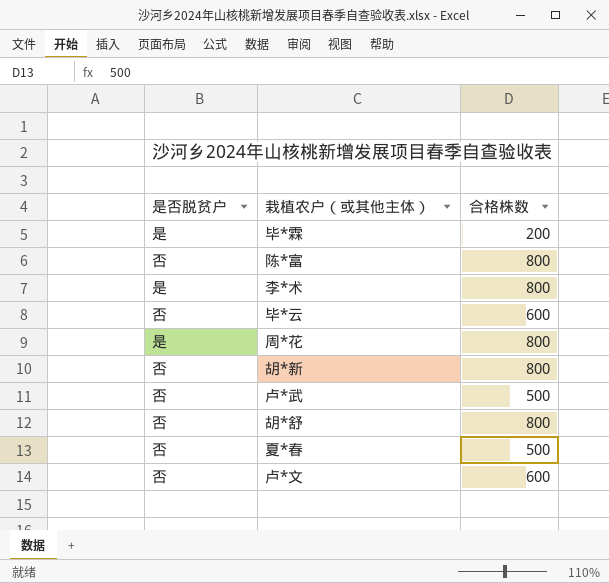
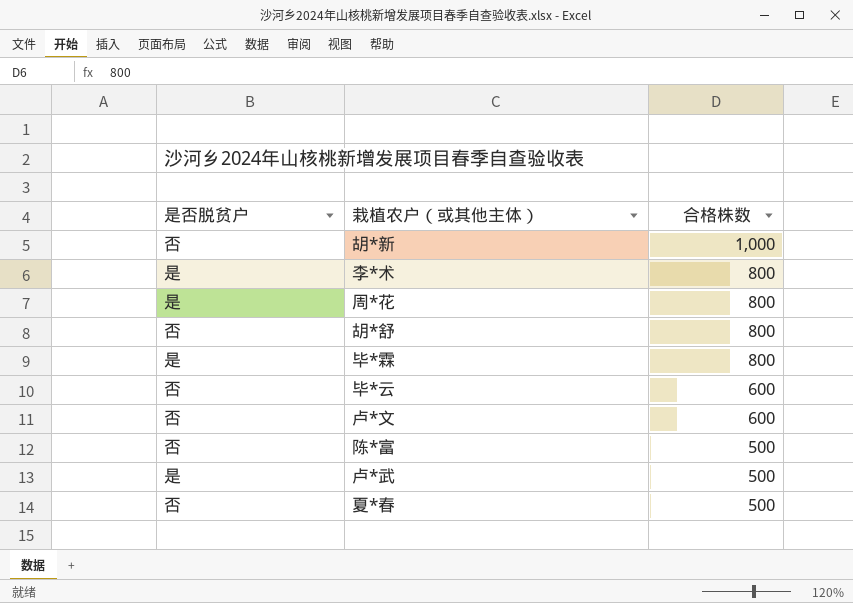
row order: none -> 合格株数 descending
胡*新 | 合格株数: 800 -> 1,000
毕*霖 | 合格株数: 200 -> 800
陈*富 | 合格株数: 800 -> 500
卢*武 | 是否脱贫户: 否 -> 是

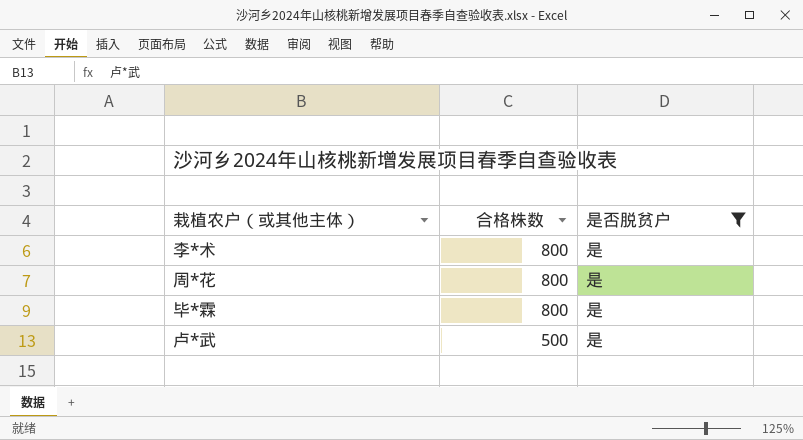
filter: none -> 是否脱贫户 = 是
column 是否脱贫户 | position: 1 -> 3

